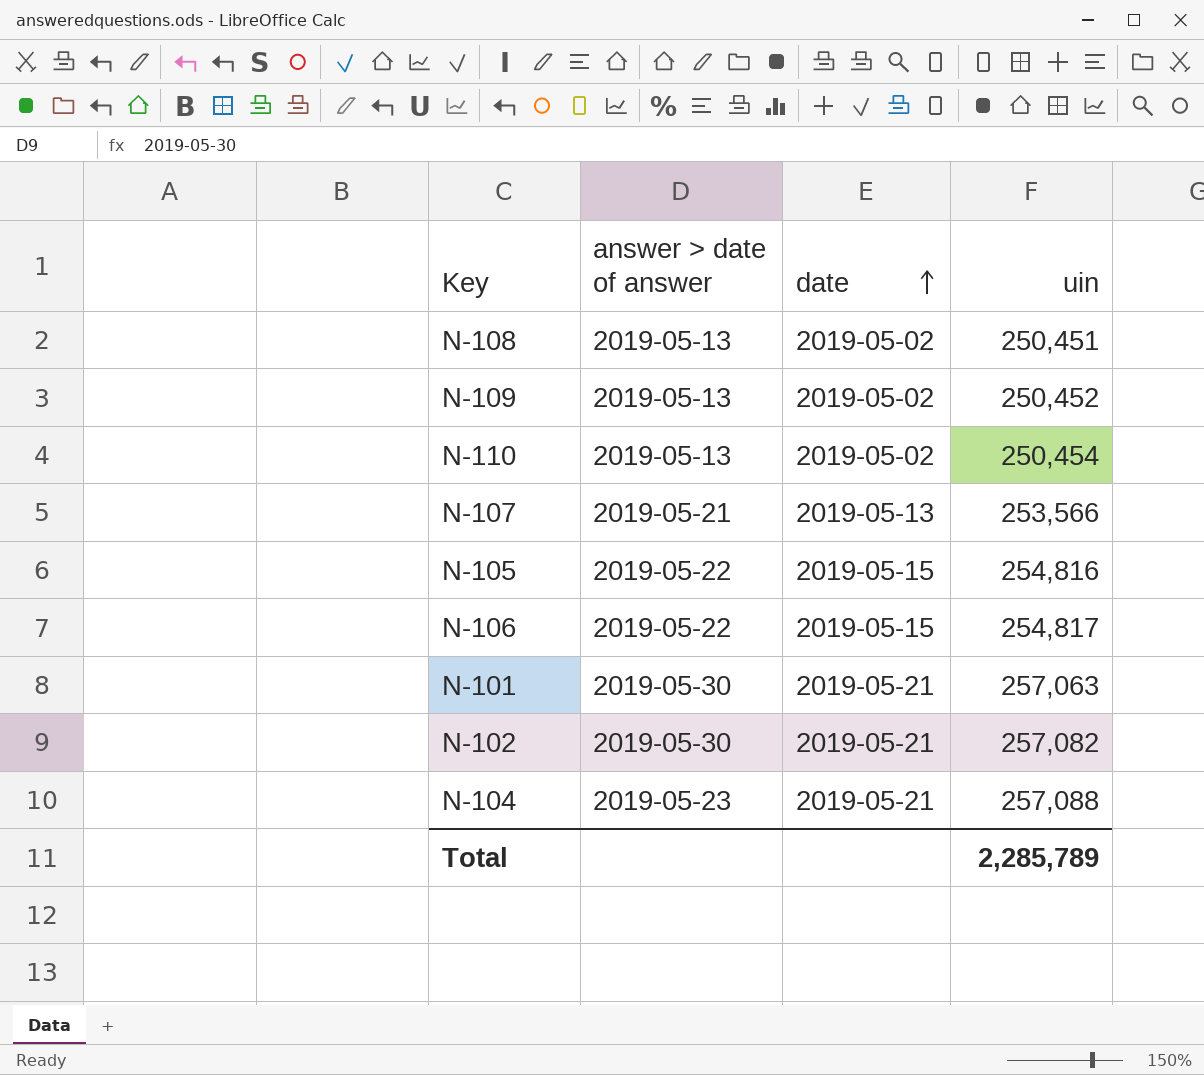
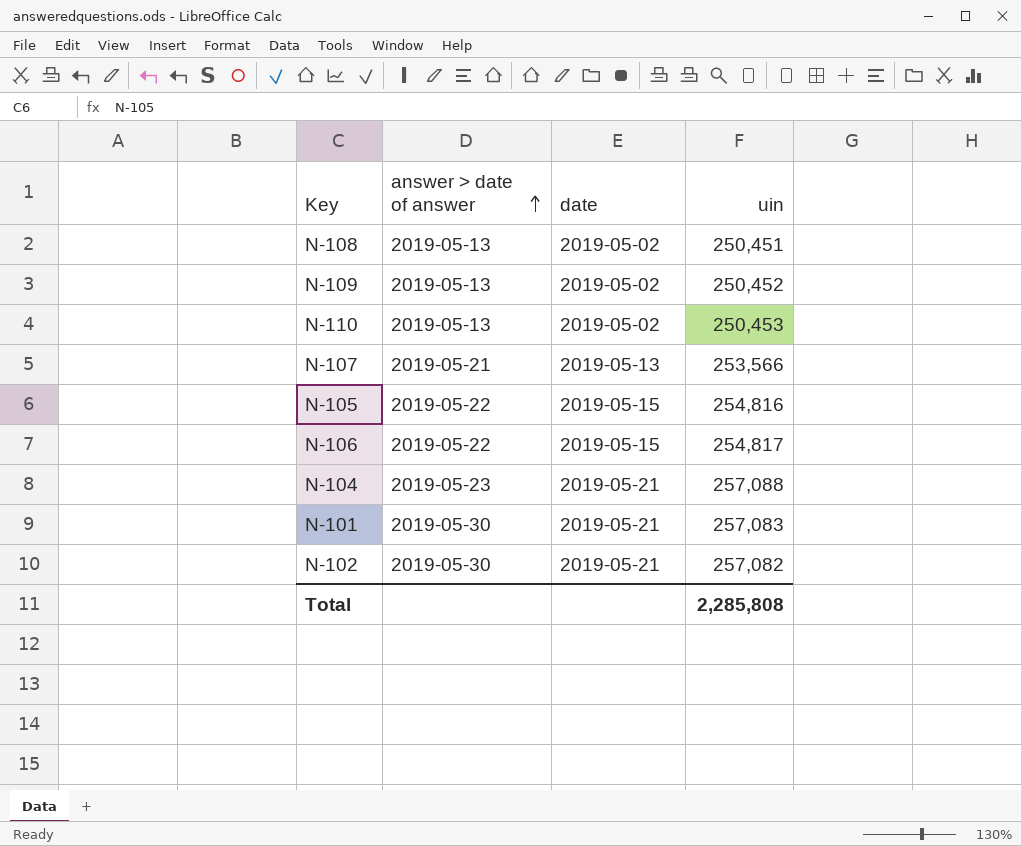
row order: date ascending -> answer > date of answer ascending
N-110 | uin: 250,454 -> 250,453
N-101 | uin: 257,063 -> 257,083
Total | uin: 2,285,789 -> 2,285,808

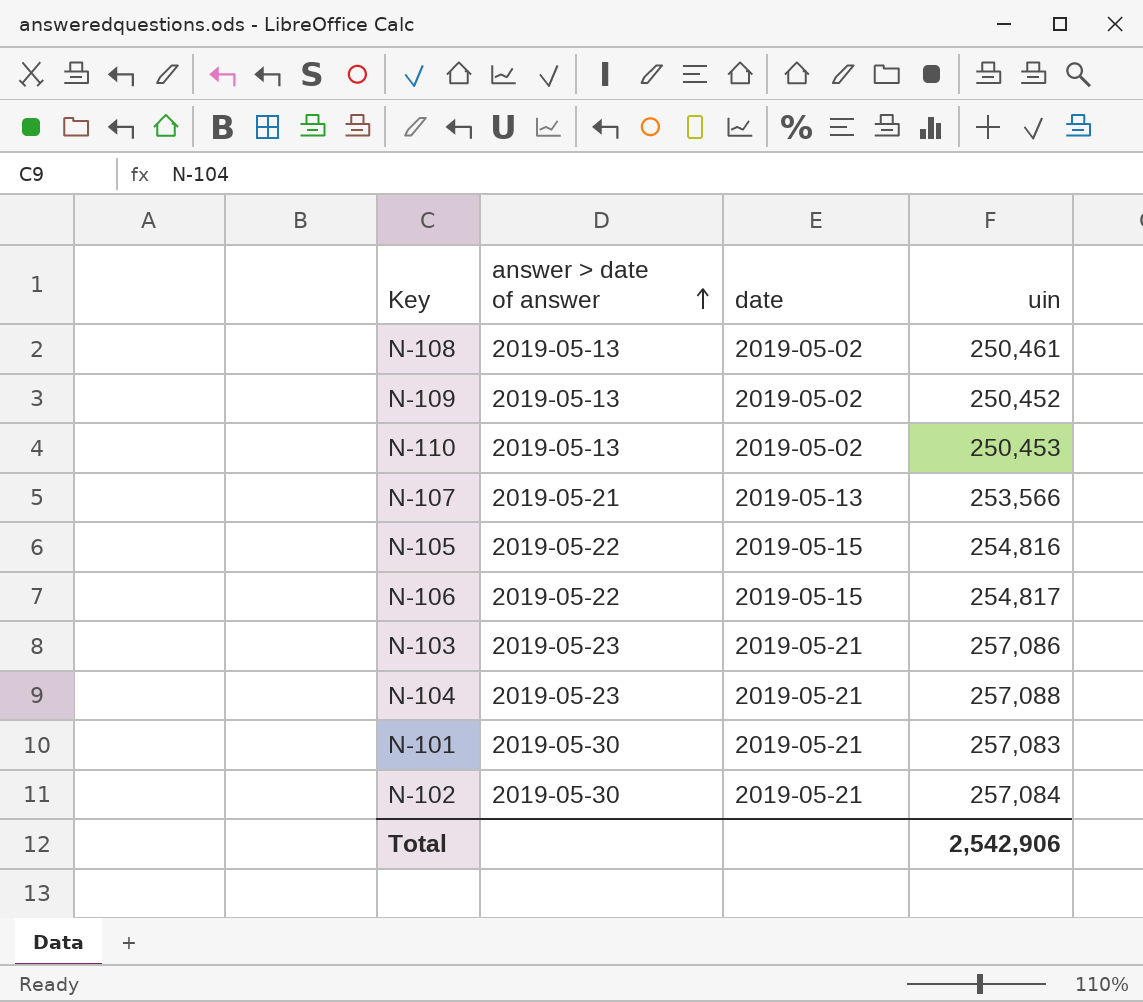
N-108 | uin: 250,451 -> 250,461
row N-103: none -> 2019-05-23 | 2019-05-21 | 257,086
N-102 | uin: 257,082 -> 257,084
Total | uin: 2,285,808 -> 2,542,906

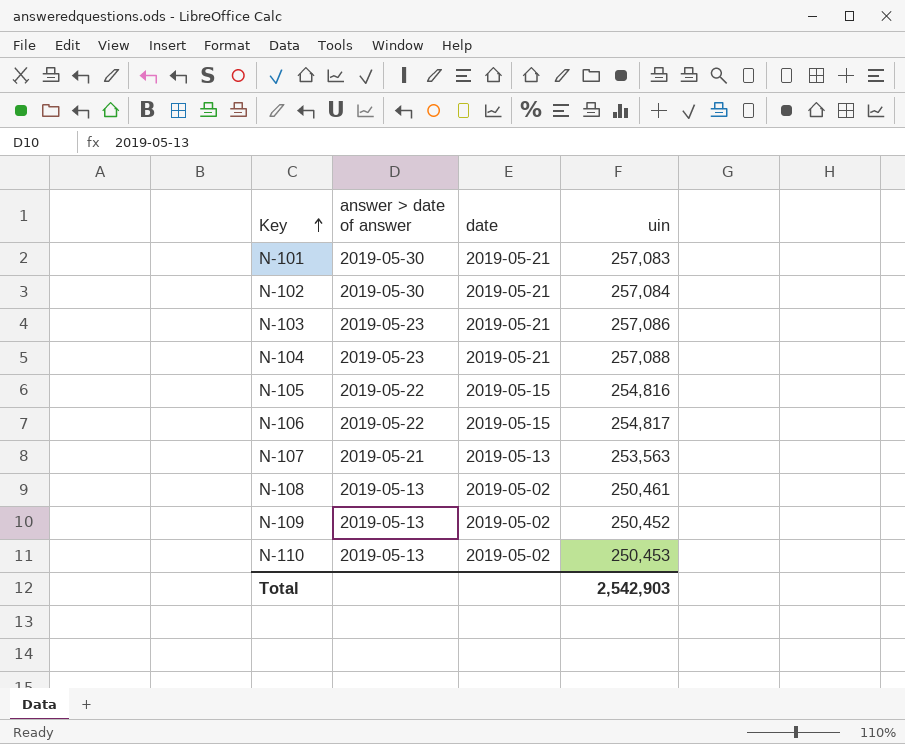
row order: answer > date of answer ascending -> Key ascending
N-107 | uin: 253,566 -> 253,563
Total | uin: 2,542,906 -> 2,542,903

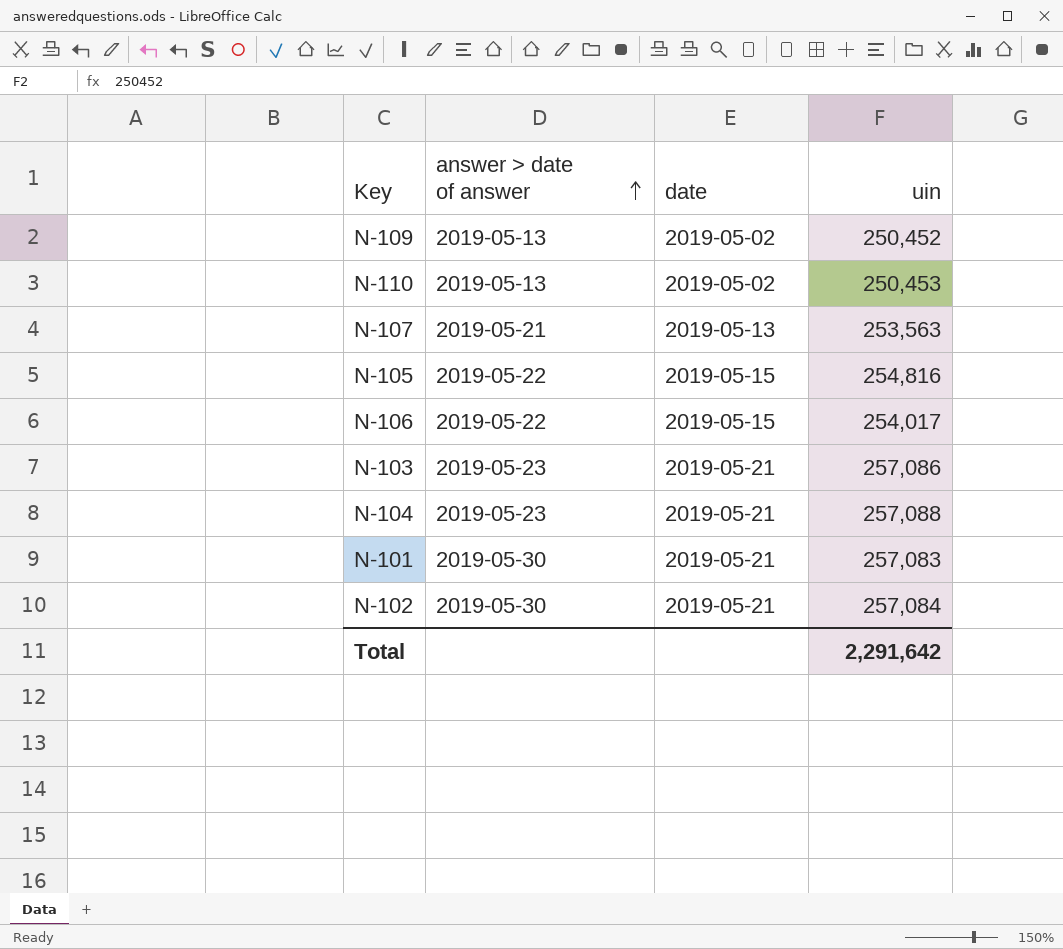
row order: Key ascending -> answer > date of answer ascending
row N-108: 2019-05-13 | 2019-05-02 | 250,461 -> none
N-106 | uin: 254,817 -> 254,017
Total | uin: 2,542,903 -> 2,291,642

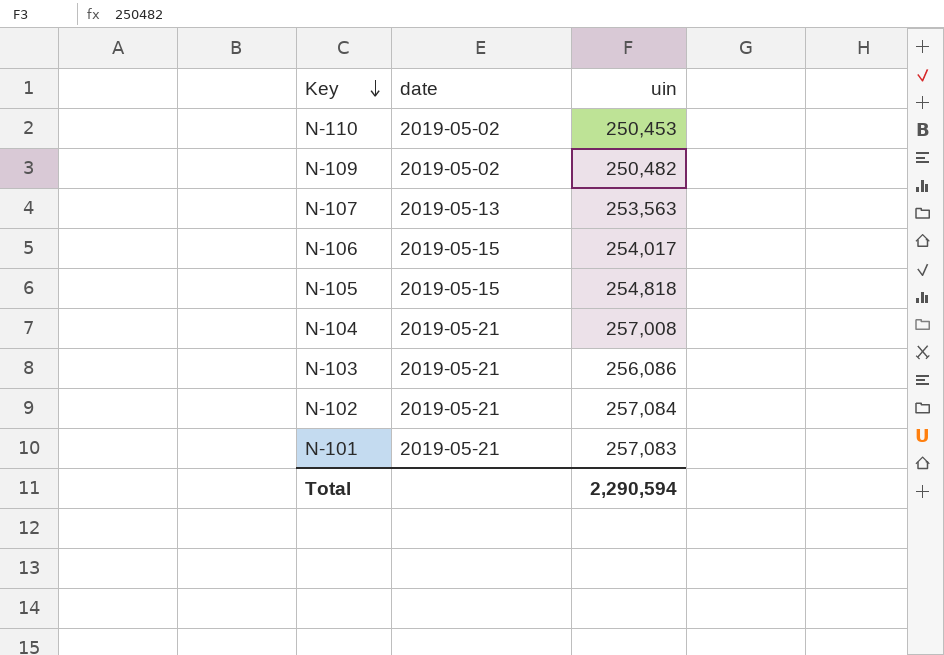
row order: answer > date of answer ascending -> Key descending
column answer > date of answer | position: 2 -> none
N-109 | uin: 250,452 -> 250,482
N-105 | uin: 254,816 -> 254,818
N-104 | uin: 257,088 -> 257,008
N-103 | uin: 257,086 -> 256,086
Total | uin: 2,291,642 -> 2,290,594

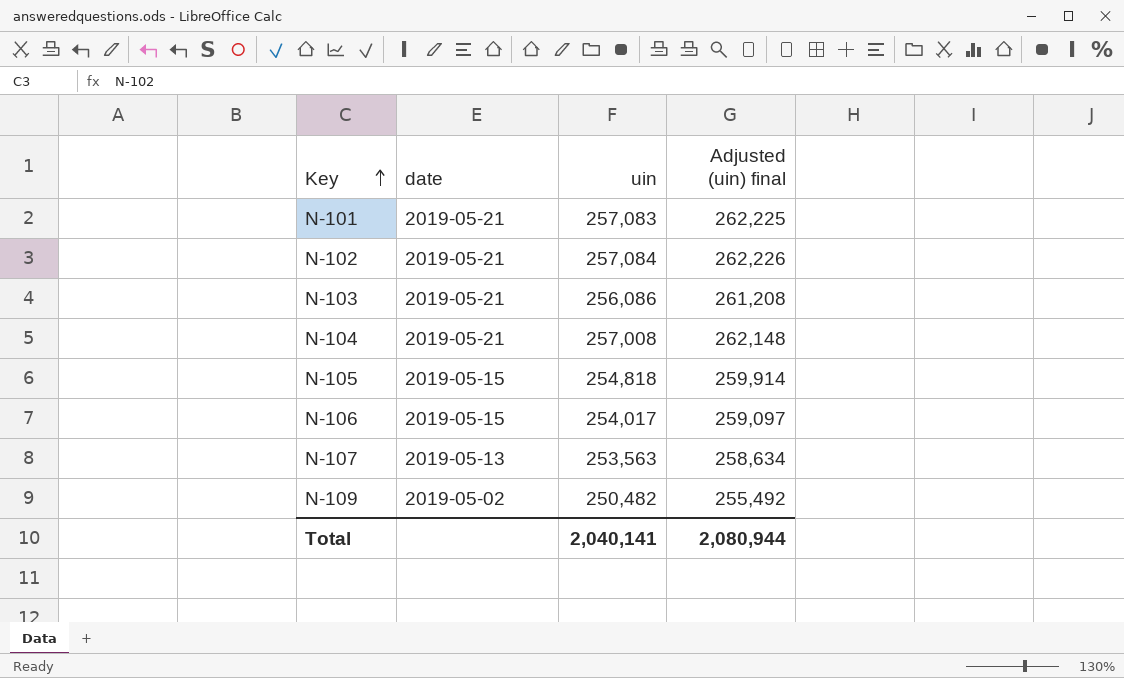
row order: Key descending -> Key ascending
column Adjusted (uin) final | formula: none -> [uin] * 1.02
row N-110: 2019-05-02 | 250,453 -> none
Total | uin: 2,290,594 -> 2,040,141

